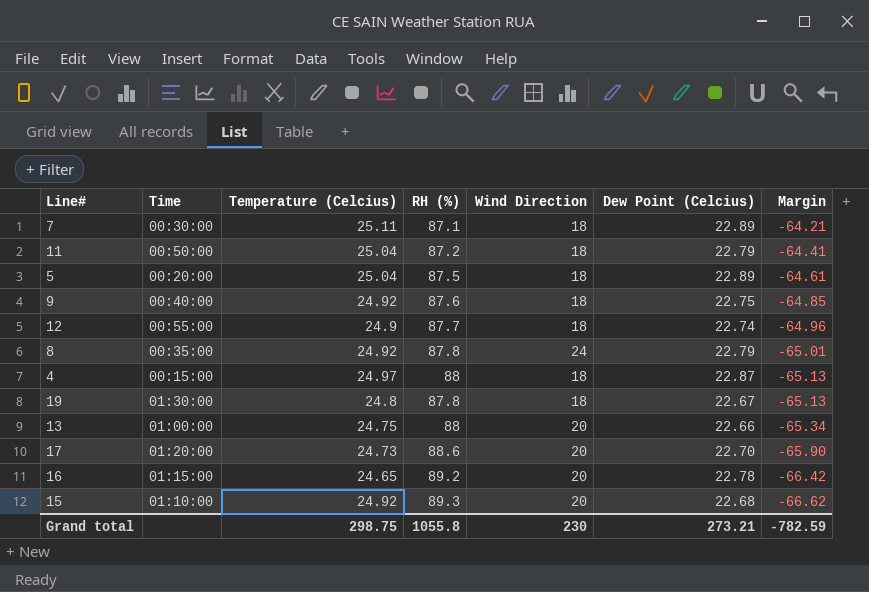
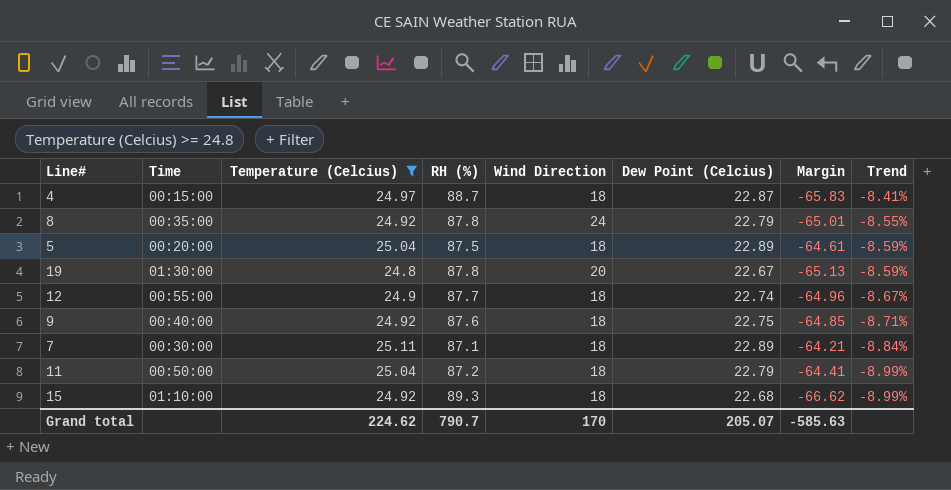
filter: none -> Temperature (Celcius) >= 24.8
row order: Margin descending -> Trend descending
column Trend | formula: none -> ([Dew Point (Celcius)] - [Temperature (Celcius)]) / [Temperature (Celcius)]
4 | RH (%): 88 -> 88.7
4 | Margin: -65.13 -> -65.83
19 | Wind Direction: 18 -> 20
15 | Wind Direction: 20 -> 18
Grand total | Temperature (Celcius): 298.75 -> 224.62
Grand total | RH (%): 1055.8 -> 790.7
Grand total | Wind Direction: 230 -> 170
Grand total | Dew Point (Celcius): 273.21 -> 205.07
Grand total | Margin: -782.59 -> -585.63

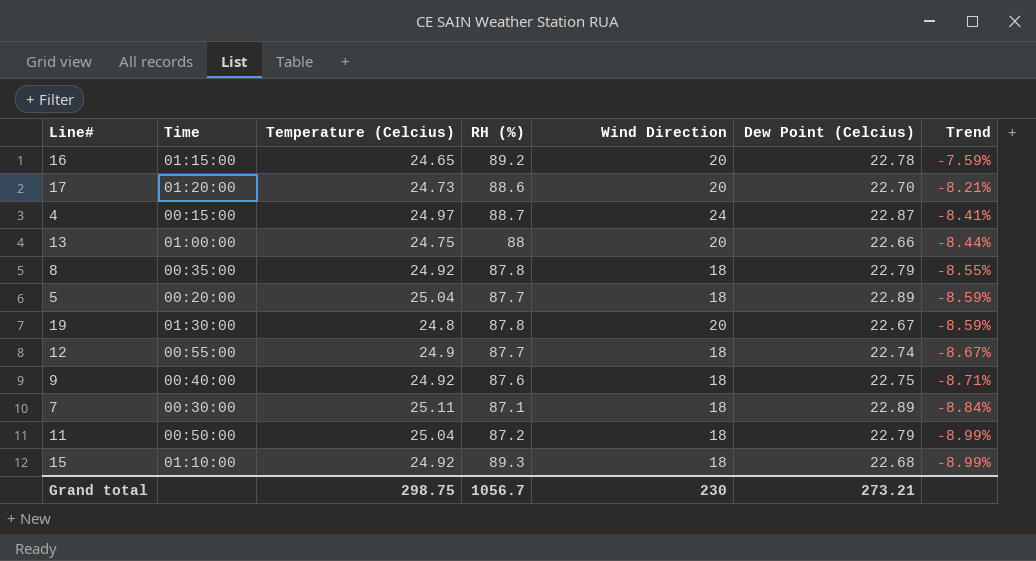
filter: Temperature (Celcius) >= 24.8 -> none
column Margin | formula: [Dew Point (Celcius)] - [RH (%)] -> none
4 | Wind Direction: 18 -> 24
8 | Wind Direction: 24 -> 18
5 | RH (%): 87.5 -> 87.7
Grand total | Temperature (Celcius): 224.62 -> 298.75
Grand total | RH (%): 790.7 -> 1056.7
Grand total | Wind Direction: 170 -> 230
Grand total | Dew Point (Celcius): 205.07 -> 273.21

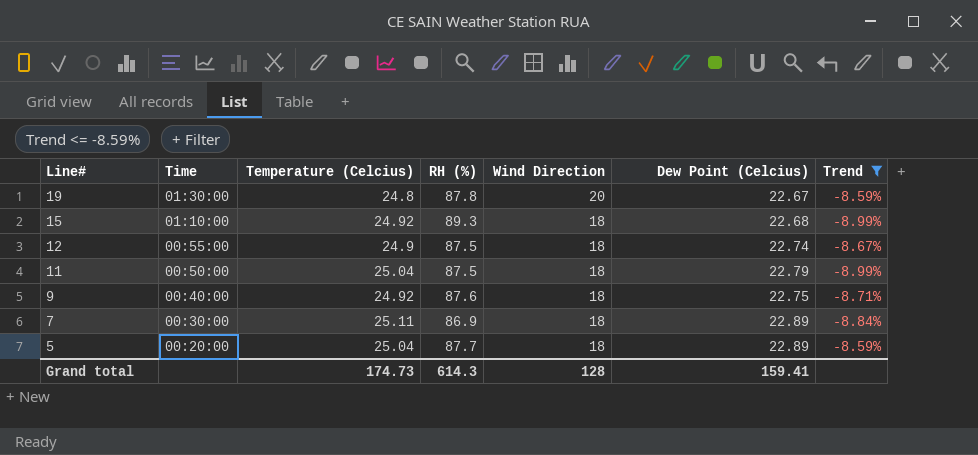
filter: none -> Trend <= -8.59%
row order: Trend descending -> Line# descending
12 | RH (%): 87.7 -> 87.5
11 | RH (%): 87.2 -> 87.5
7 | RH (%): 87.1 -> 86.9
Grand total | Temperature (Celcius): 298.75 -> 174.73
Grand total | RH (%): 1056.7 -> 614.3
Grand total | Wind Direction: 230 -> 128
Grand total | Dew Point (Celcius): 273.21 -> 159.41

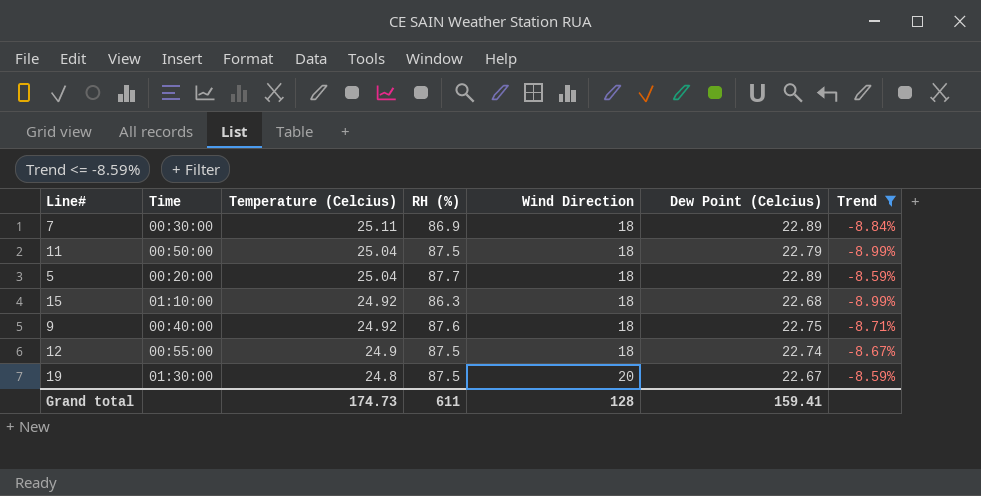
row order: Line# descending -> Temperature (Celcius) descending
15 | RH (%): 89.3 -> 86.3
19 | RH (%): 87.8 -> 87.5
Grand total | RH (%): 614.3 -> 611

